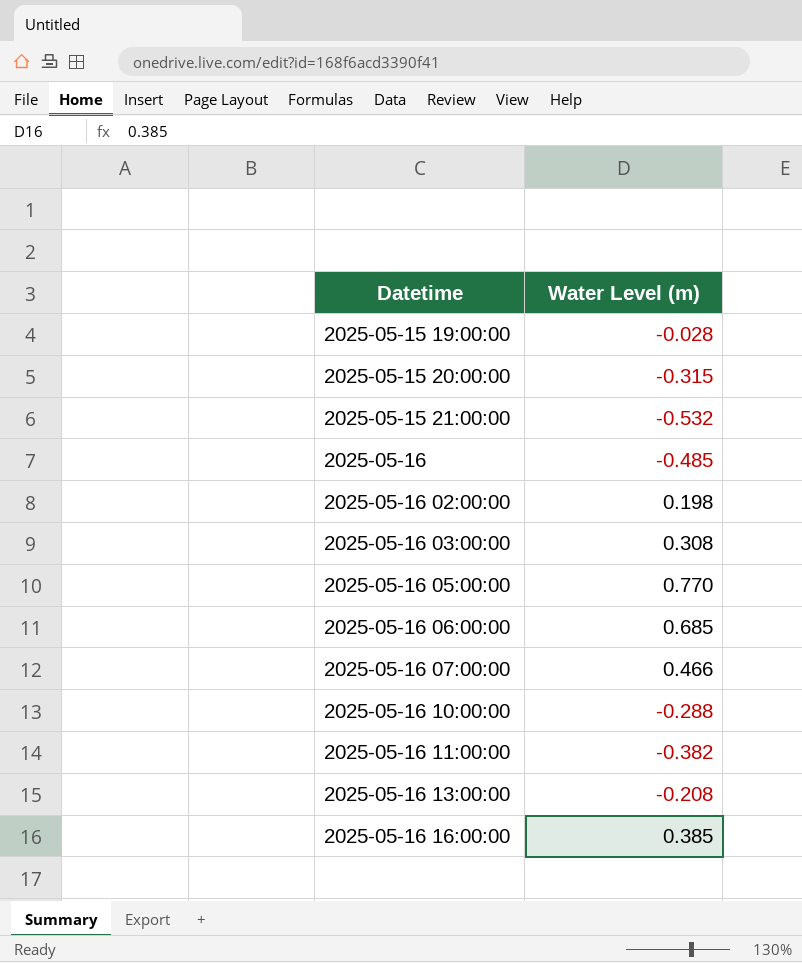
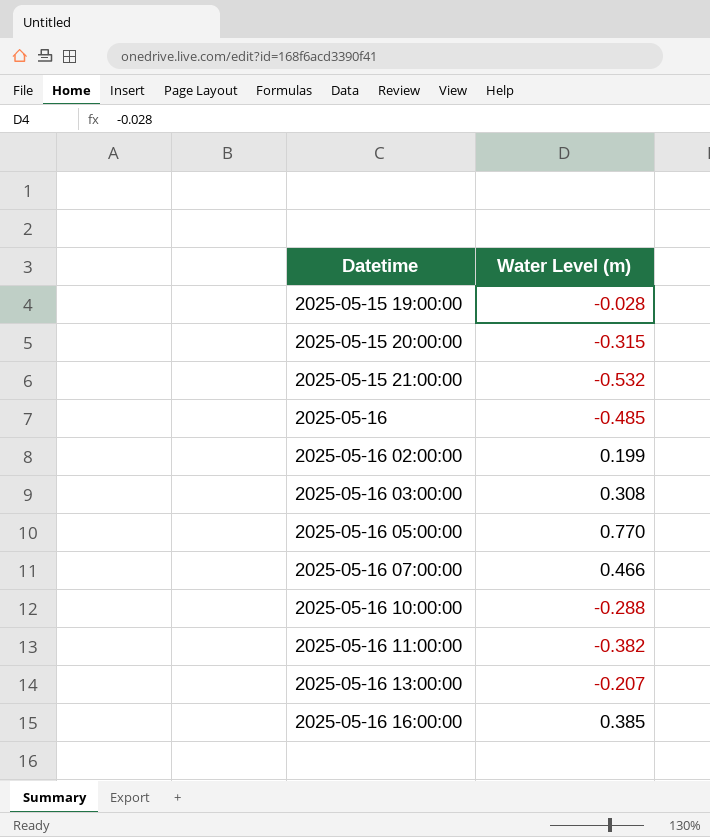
row 2025-05-16 06:00:00: 0.685 -> none
2025-05-16 02:00:00 | Water Level (m): 0.198 -> 0.199
2025-05-16 13:00:00 | Water Level (m): -0.208 -> -0.207

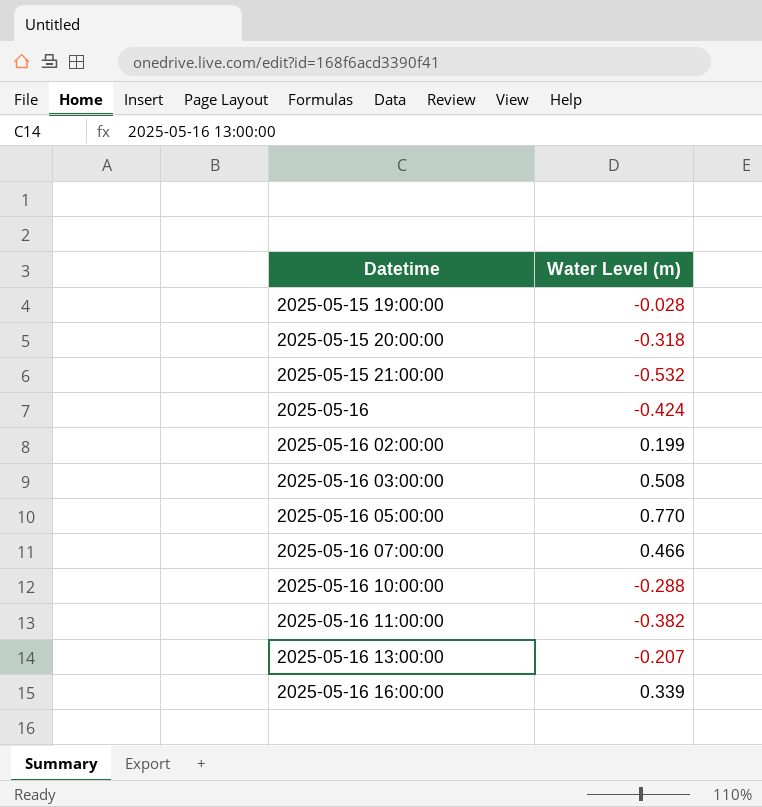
2025-05-15 20:00:00 | Water Level (m): -0.315 -> -0.318
2025-05-16 | Water Level (m): -0.485 -> -0.424
2025-05-16 03:00:00 | Water Level (m): 0.308 -> 0.508
2025-05-16 16:00:00 | Water Level (m): 0.385 -> 0.339

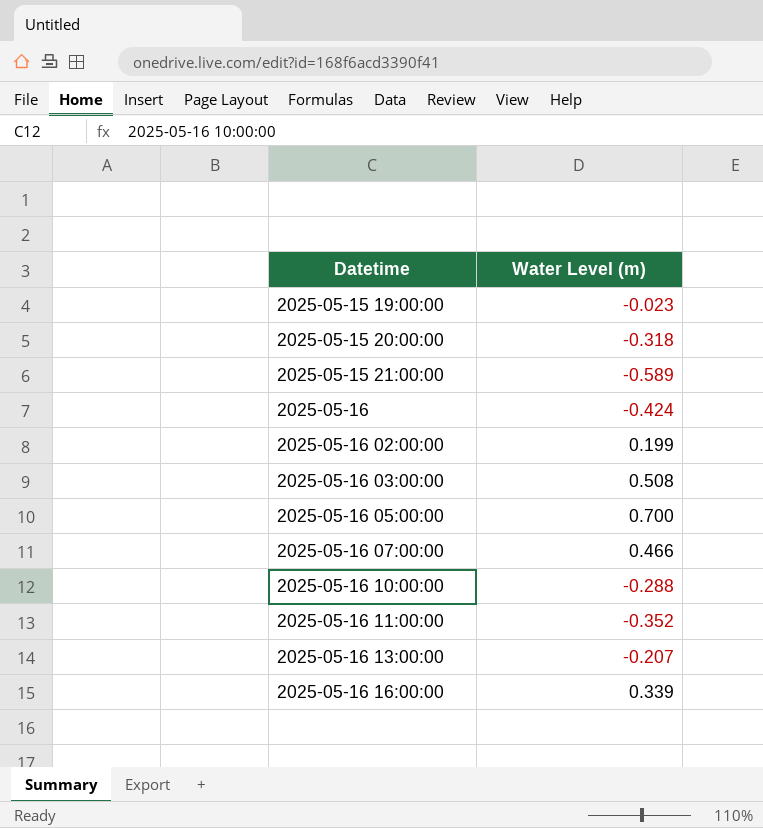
2025-05-15 19:00:00 | Water Level (m): -0.028 -> -0.023
2025-05-15 21:00:00 | Water Level (m): -0.532 -> -0.589
2025-05-16 05:00:00 | Water Level (m): 0.770 -> 0.700
2025-05-16 11:00:00 | Water Level (m): -0.382 -> -0.352

